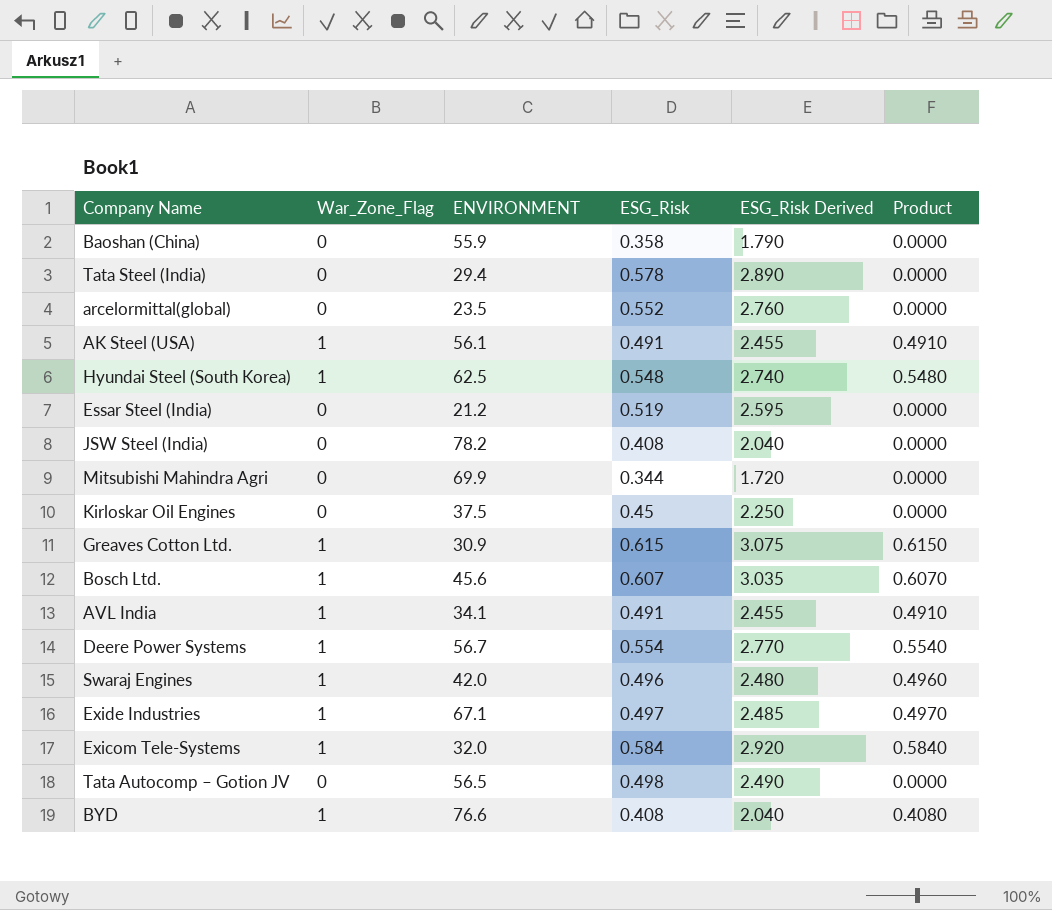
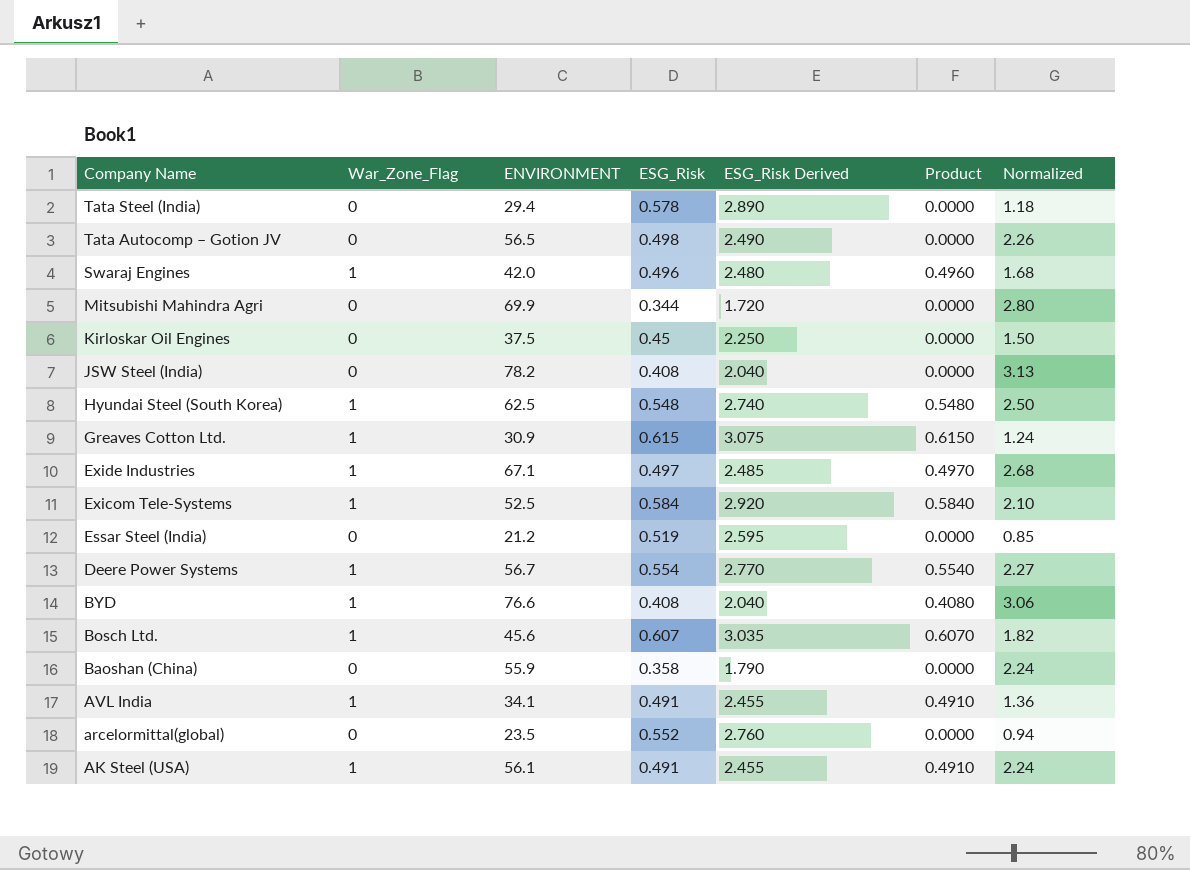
row order: none -> Company Name descending
column Normalized | formula: none -> [ENVIRONMENT] * 0.04
Exicom Tele-Systems | ENVIRONMENT: 32.0 -> 52.5

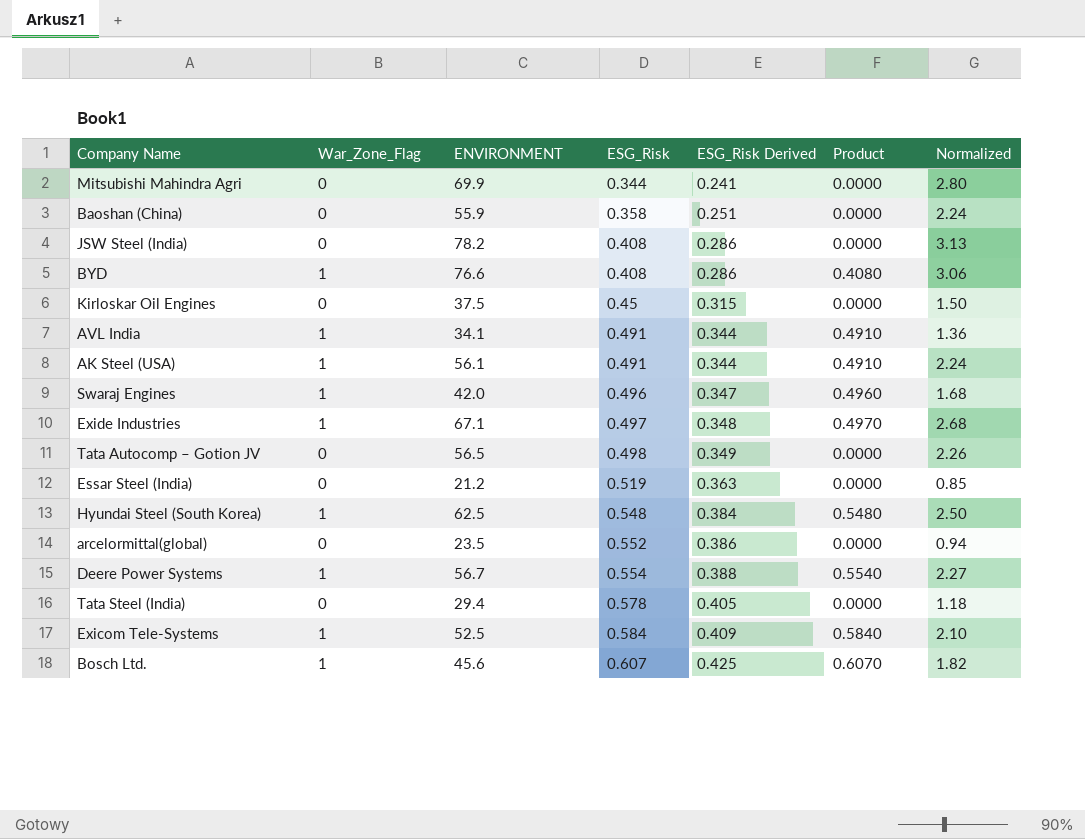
row order: Company Name descending -> ESG_Risk ascending
column ESG_Risk Derived | formula: [ESG_Risk] * 5 -> [ESG_Risk] * 0.7
row Greaves Cotton Ltd.: 1 | 30.9 | 0.615 | 3.075 | 0.6150 | 1.24 -> none

